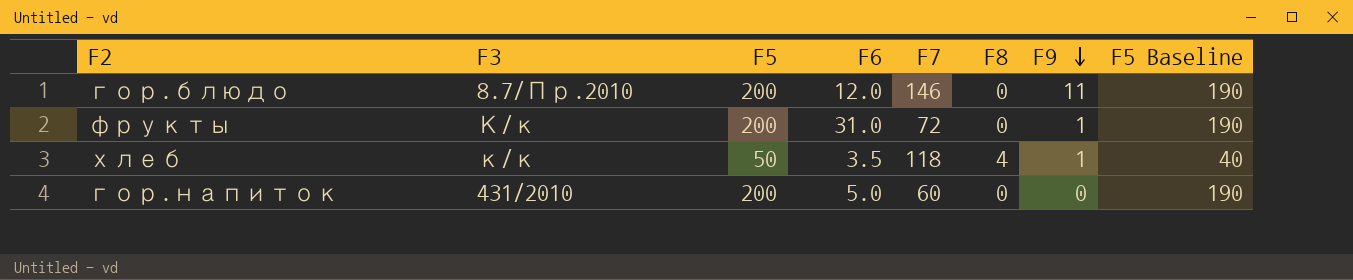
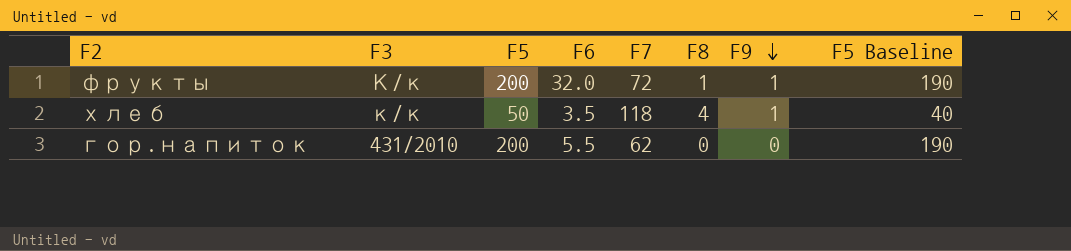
row гор.блюдо: 8.7/Пр.2010 | 200 | 12.0 | 146 | 0 | 11 | 190 -> none
фрукты | F6: 31.0 -> 32.0
фрукты | F8: 0 -> 1
гор.напиток | F6: 5.0 -> 5.5
гор.напиток | F7: 60 -> 62

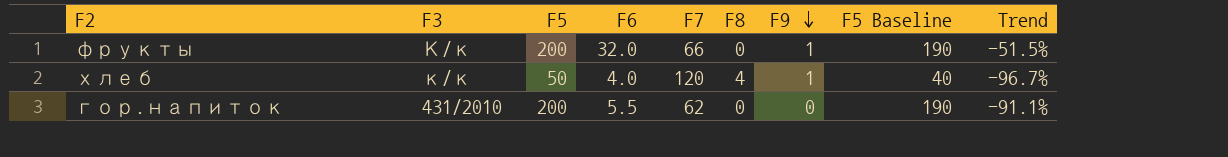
column Trend | formula: none -> ([F6] - [F7]) / [F7]
фрукты | F7: 72 -> 66
фрукты | F8: 1 -> 0
хлеб | F6: 3.5 -> 4.0
хлеб | F7: 118 -> 120

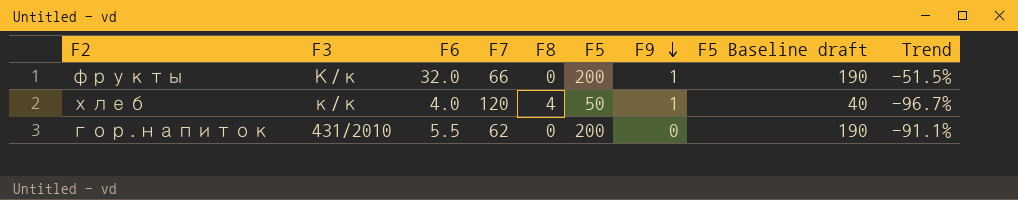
column F5 | position: 3 -> 6
column name: F5 Baseline -> F5 Baseline draft

